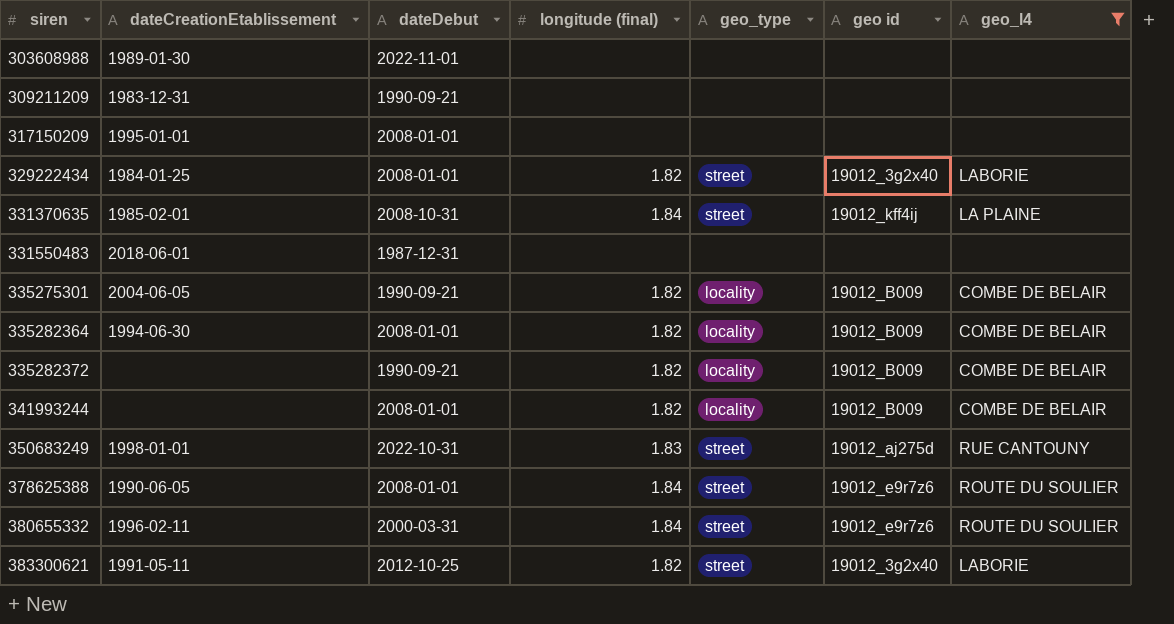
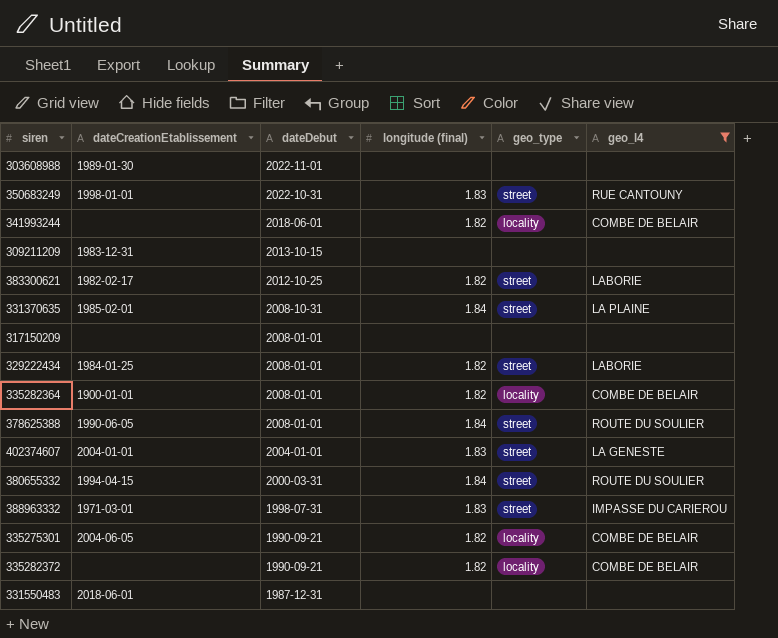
row order: siren ascending -> dateDebut descending
column geo id | position: 6 -> none
341993244 | dateDebut: 2008-01-01 -> 2018-06-01
309211209 | dateDebut: 1990-09-21 -> 2013-10-15
383300621 | dateCreationEtablissement: 1991-05-11 -> 1982-02-17
317150209 | dateCreationEtablissement: 1995-01-01 -> none
335282364 | dateCreationEtablissement: 1994-06-30 -> 1900-01-01
row 402374607: none -> 2004-01-01 | 2004-01-01 | 1.83 | street | LA GENESTE
380655332 | dateCreationEtablissement: 1996-02-11 -> 1994-04-15
row 388963332: none -> 1971-03-01 | 1998-07-31 | 1.83 | street | IMPASSE DU CARIEROU

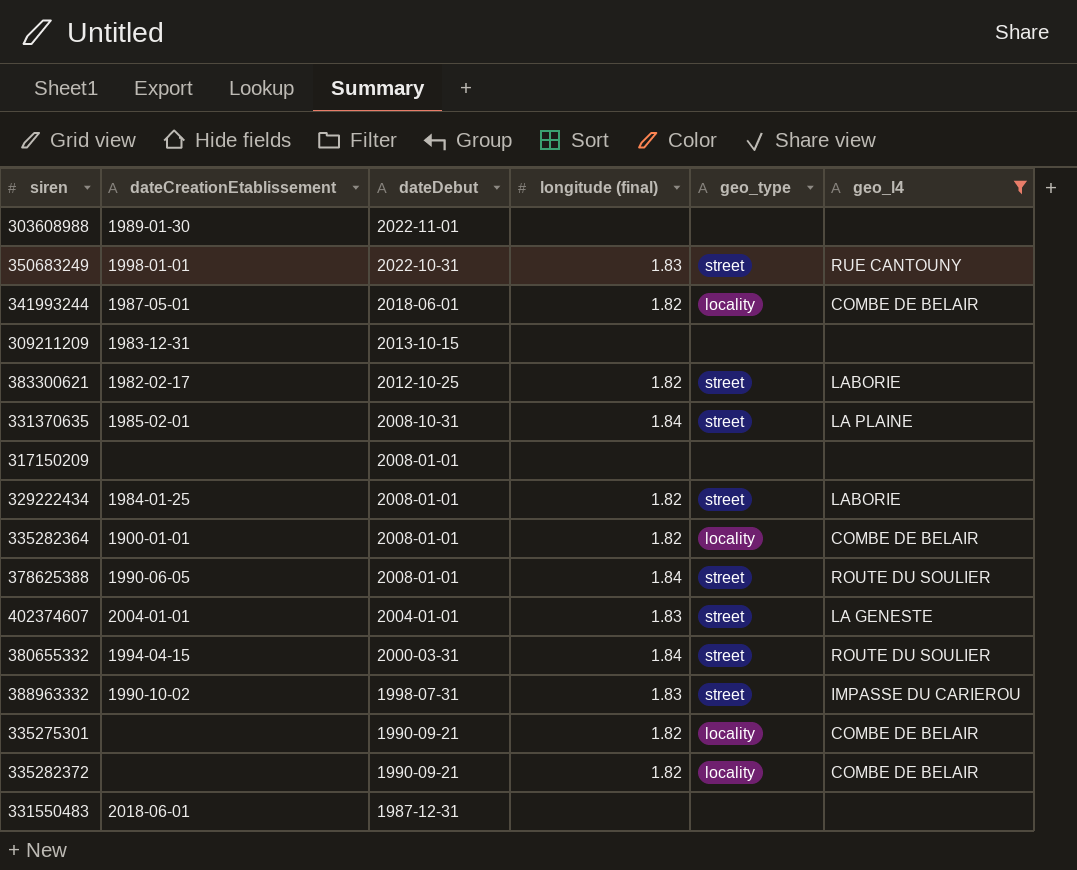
341993244 | dateCreationEtablissement: none -> 1987-05-01
388963332 | dateCreationEtablissement: 1971-03-01 -> 1990-10-02
335275301 | dateCreationEtablissement: 2004-06-05 -> none

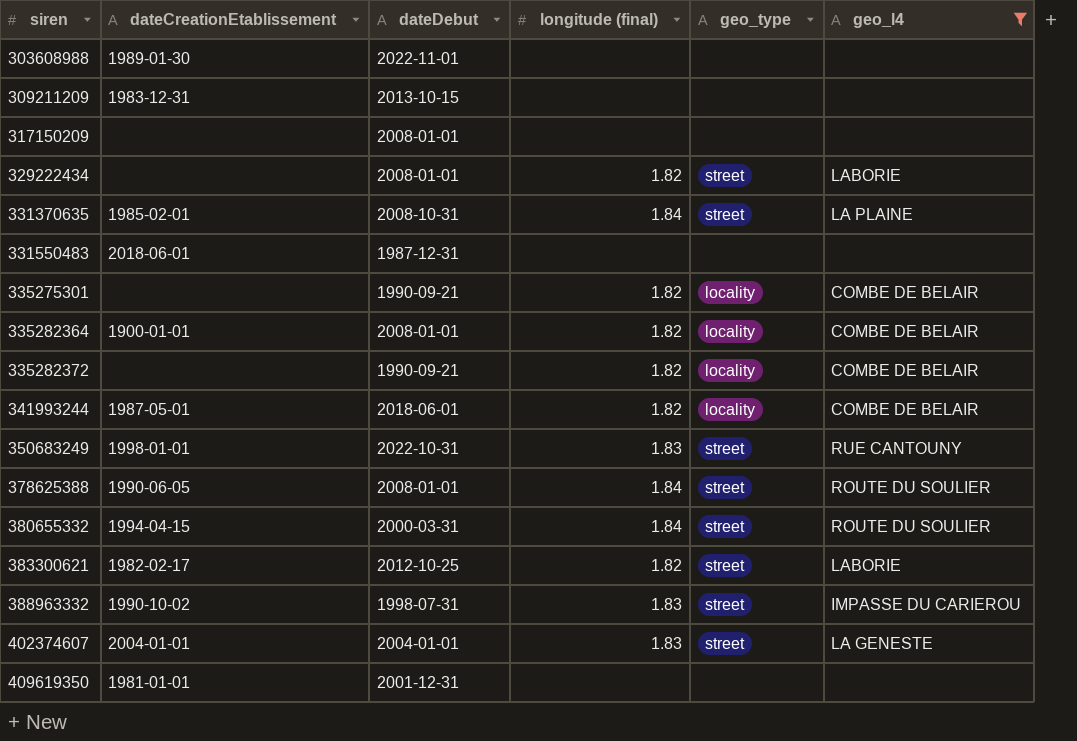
row order: dateDebut descending -> siren ascending
329222434 | dateCreationEtablissement: 1984-01-25 -> none
row 409619350: none -> 1981-01-01 | 2001-12-31 | none | none | none

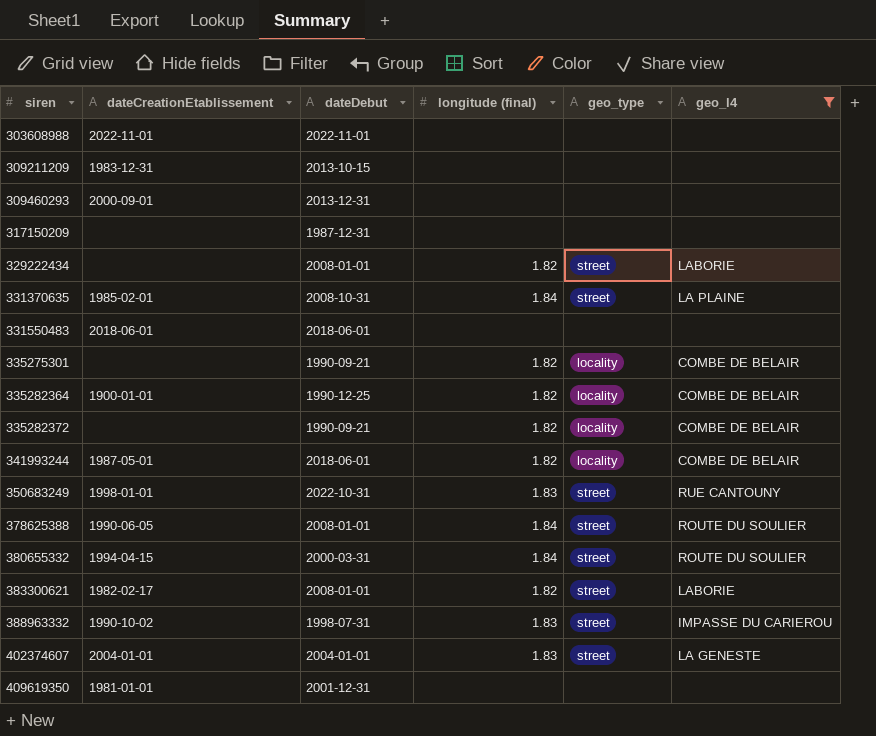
303608988 | dateCreationEtablissement: 1989-01-30 -> 2022-11-01
row 309460293: none -> 2000-09-01 | 2013-12-31 | none | none | none
317150209 | dateDebut: 2008-01-01 -> 1987-12-31
331550483 | dateDebut: 1987-12-31 -> 2018-06-01
335282364 | dateDebut: 2008-01-01 -> 1990-12-25
383300621 | dateDebut: 2012-10-25 -> 2008-01-01

